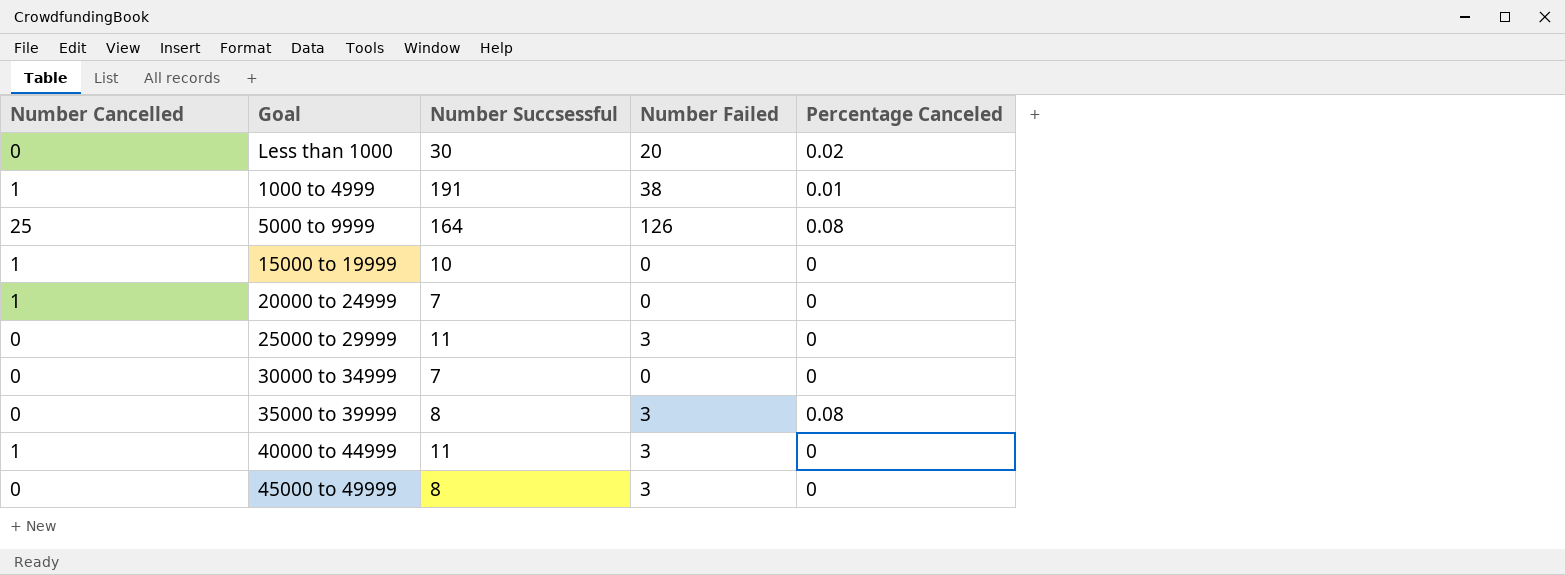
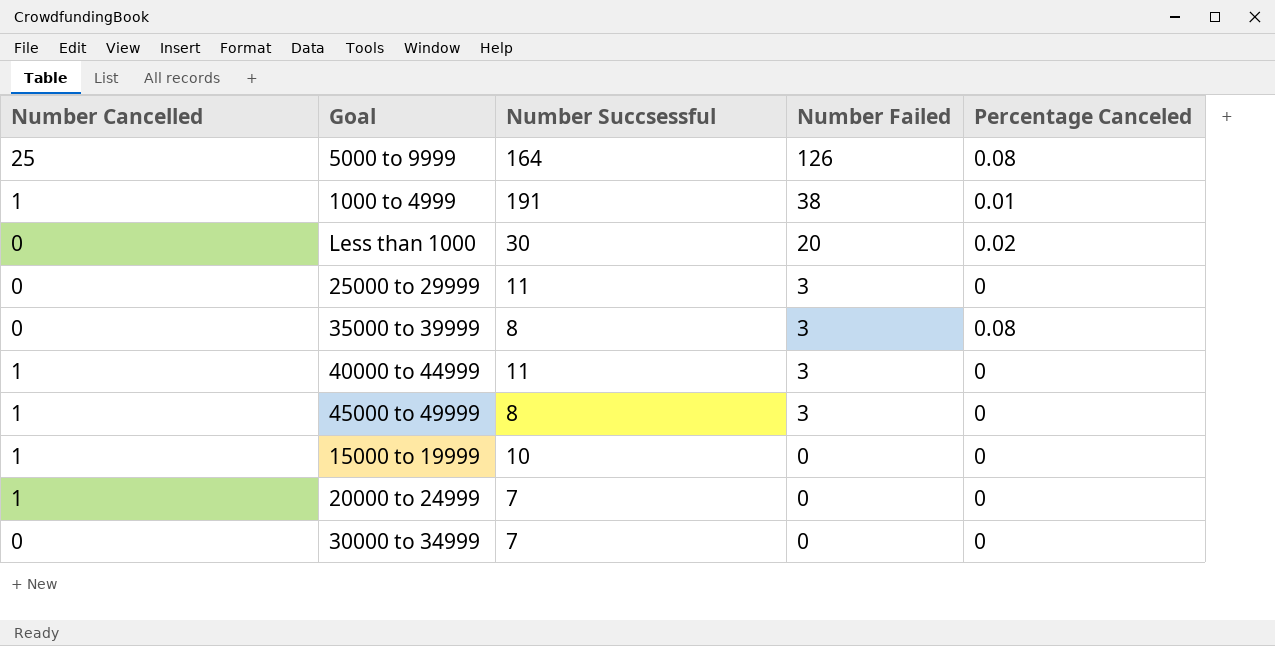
row order: none -> Number Failed descending
45000 to 49999 | Number Cancelled: 0 -> 1

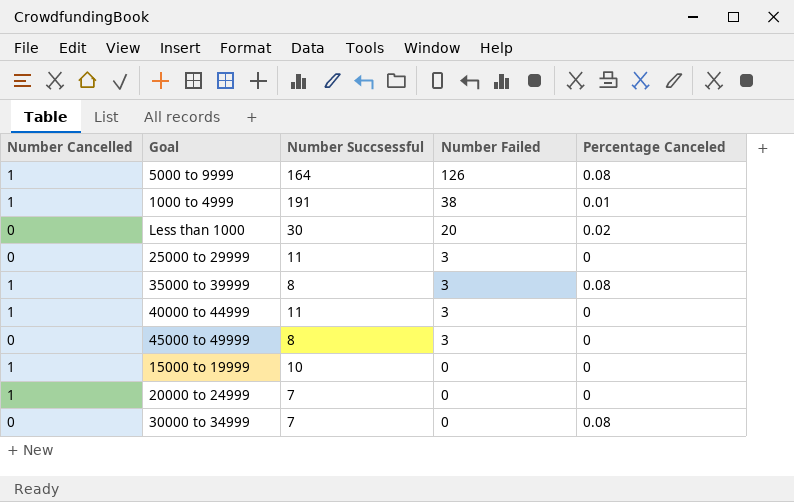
5000 to 9999 | Number Cancelled: 25 -> 1
35000 to 39999 | Number Cancelled: 0 -> 1
45000 to 49999 | Number Cancelled: 1 -> 0
30000 to 34999 | Percentage Canceled: 0 -> 0.08

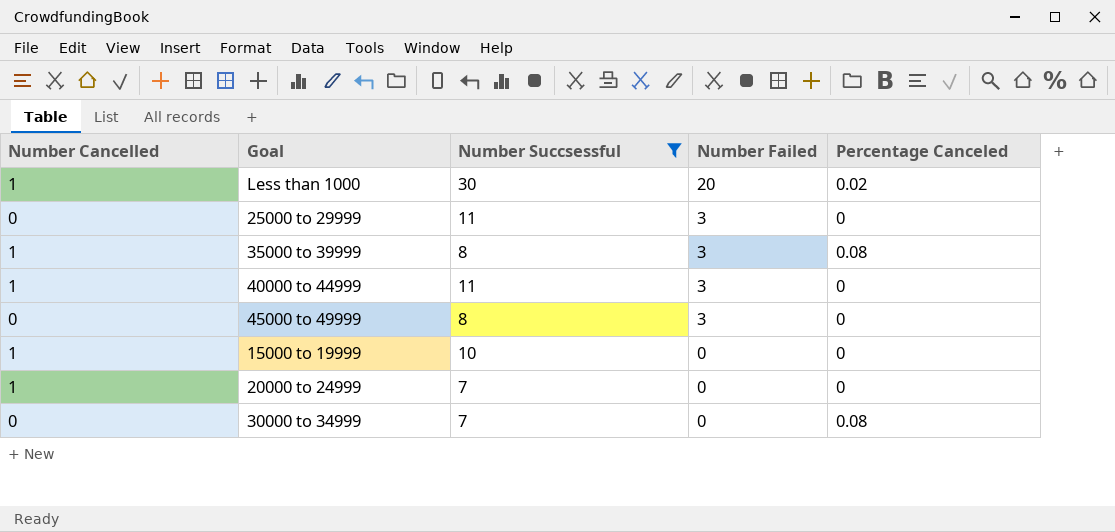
filter: none -> Number Succsessful <= 30
Less than 1000 | Number Cancelled: 0 -> 1

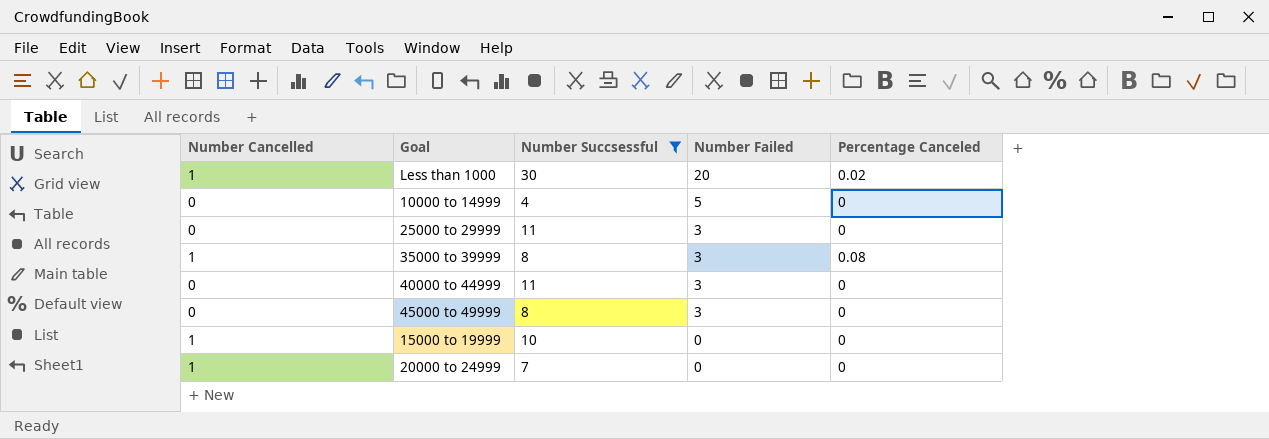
row 30000 to 34999: 0 | 7 | 0 | 0.08 -> none
row 10000 to 14999: none -> 0 | 4 | 5 | 0
40000 to 44999 | Number Cancelled: 1 -> 0

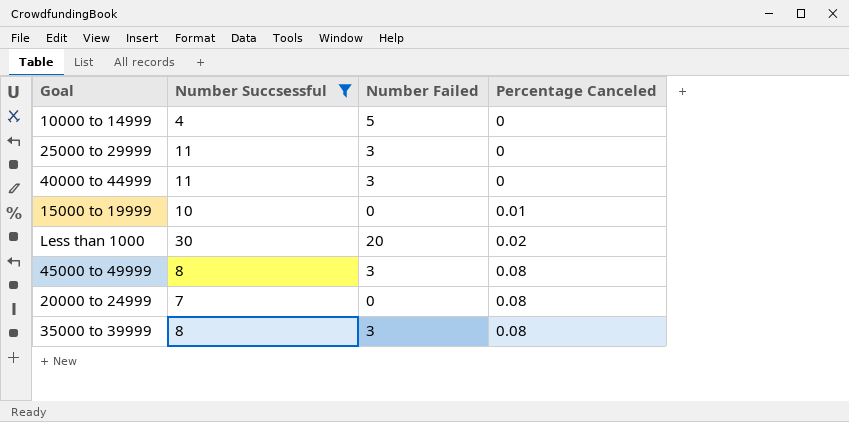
row order: Number Failed descending -> Percentage Canceled ascending
column Number Cancelled | position: 1 -> none
15000 to 19999 | Percentage Canceled: 0 -> 0.01
45000 to 49999 | Percentage Canceled: 0 -> 0.08
20000 to 24999 | Percentage Canceled: 0 -> 0.08

